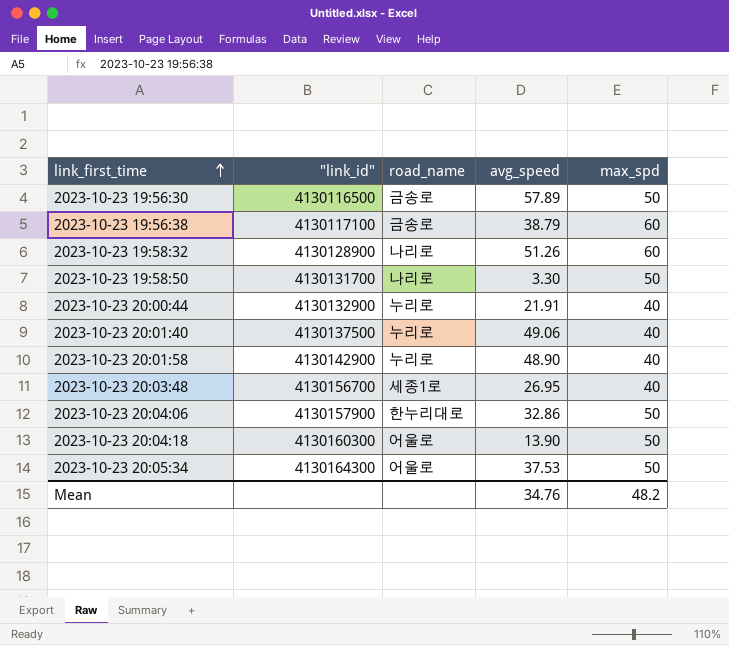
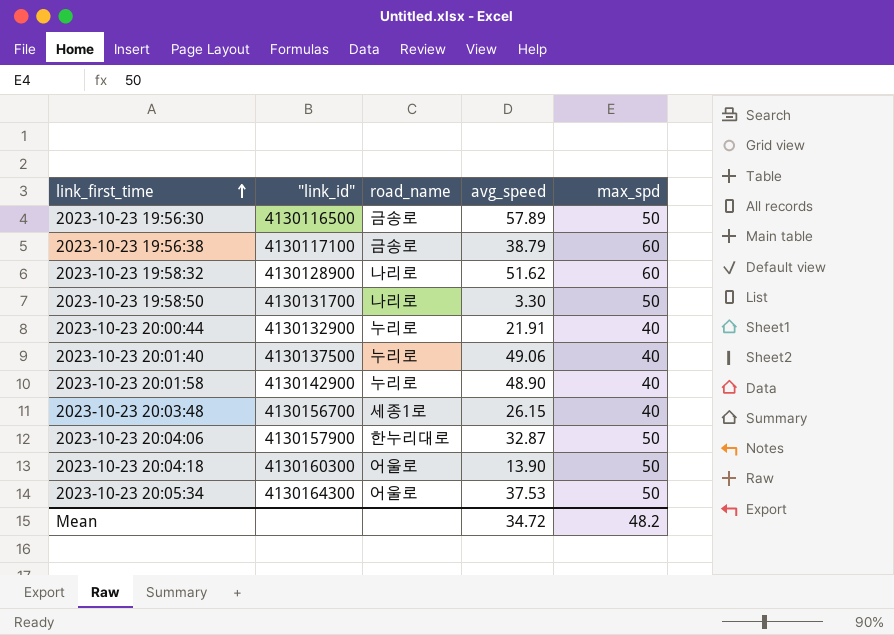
2023-10-23 19:58:32 | avg_speed: 51.26 -> 51.62
2023-10-23 20:03:48 | avg_speed: 26.95 -> 26.15
2023-10-23 20:04:06 | avg_speed: 32.86 -> 32.87
Mean | avg_speed: 34.76 -> 34.72

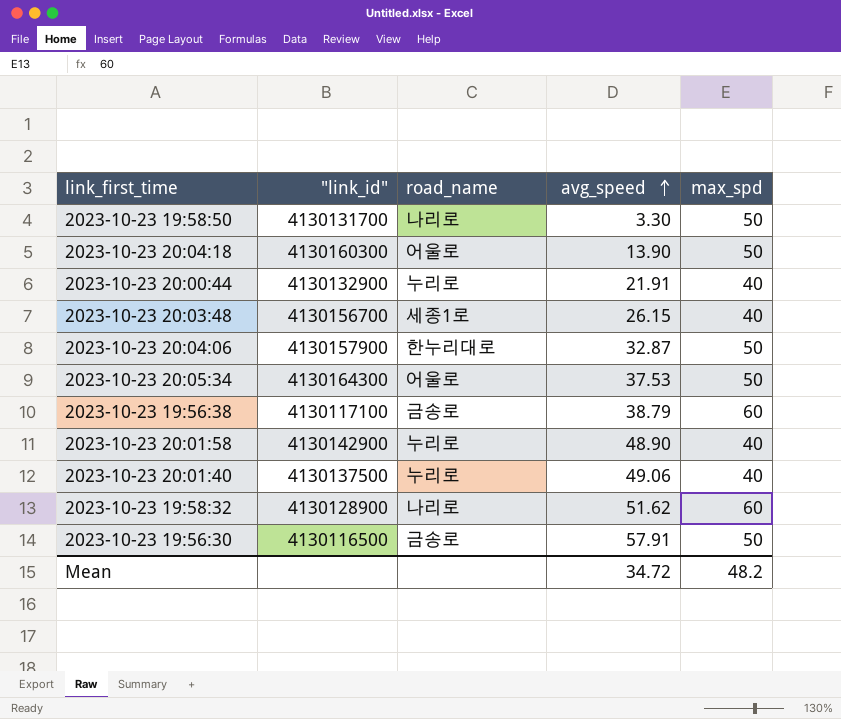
row order: link_first_time ascending -> avg_speed ascending
2023-10-23 19:56:30 | avg_speed: 57.89 -> 57.91

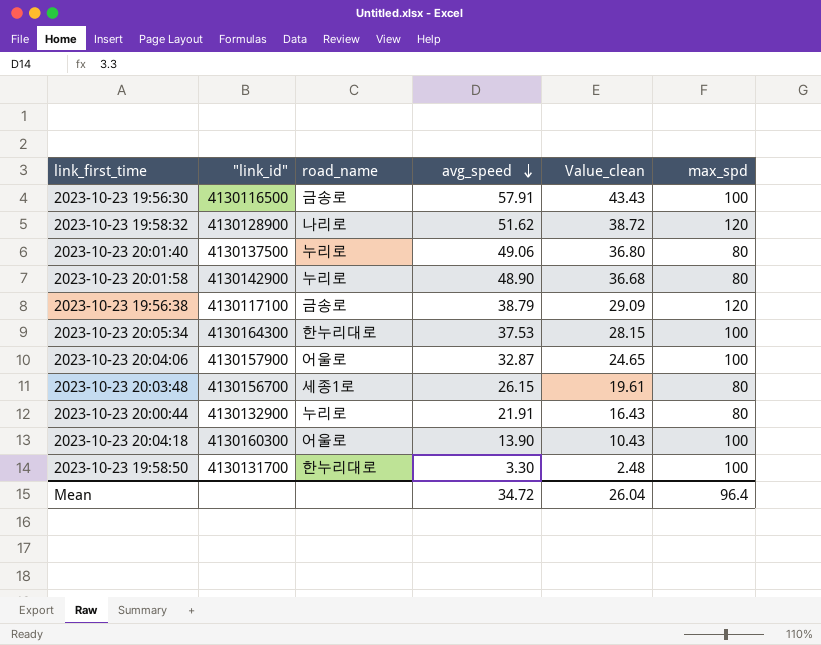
row order: avg_speed ascending -> avg_speed descending
column Value_clean | formula: none -> [avg_speed] * 0.75
2023-10-23 19:56:30 | max_spd: 50 -> 100
2023-10-23 19:58:32 | max_spd: 60 -> 120
2023-10-23 20:01:40 | max_spd: 40 -> 80
2023-10-23 20:01:58 | max_spd: 40 -> 80
2023-10-23 19:56:38 | max_spd: 60 -> 120
2023-10-23 20:05:34 | road_name: 어울로 -> 한누리대로
2023-10-23 20:05:34 | max_spd: 50 -> 100
2023-10-23 20:04:06 | road_name: 한누리대로 -> 어울로
2023-10-23 20:04:06 | max_spd: 50 -> 100
2023-10-23 20:03:48 | max_spd: 40 -> 80
2023-10-23 20:00:44 | max_spd: 40 -> 80
2023-10-23 20:04:18 | max_spd: 50 -> 100
2023-10-23 19:58:50 | road_name: 나리로 -> 한누리대로
2023-10-23 19:58:50 | max_spd: 50 -> 100
Mean | max_spd: 48.2 -> 96.4

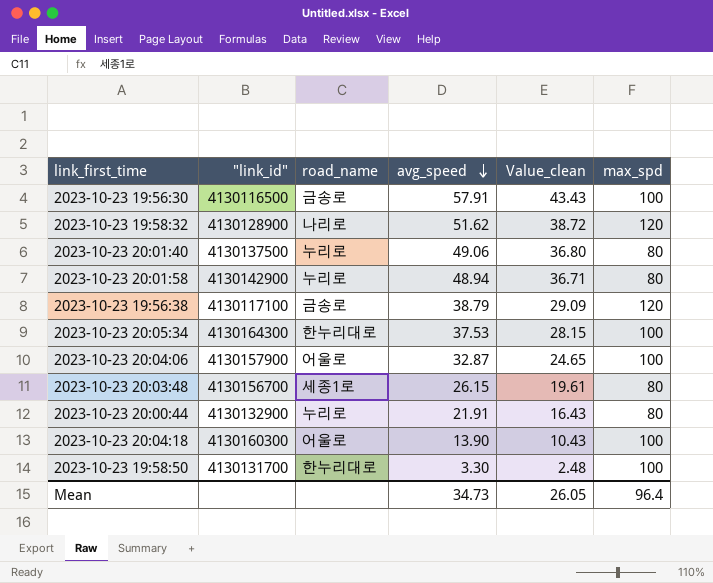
2023-10-23 20:01:58 | avg_speed: 48.90 -> 48.94
2023-10-23 20:01:58 | Value_clean: 36.68 -> 36.71
Mean | avg_speed: 34.72 -> 34.73
Mean | Value_clean: 26.04 -> 26.05

